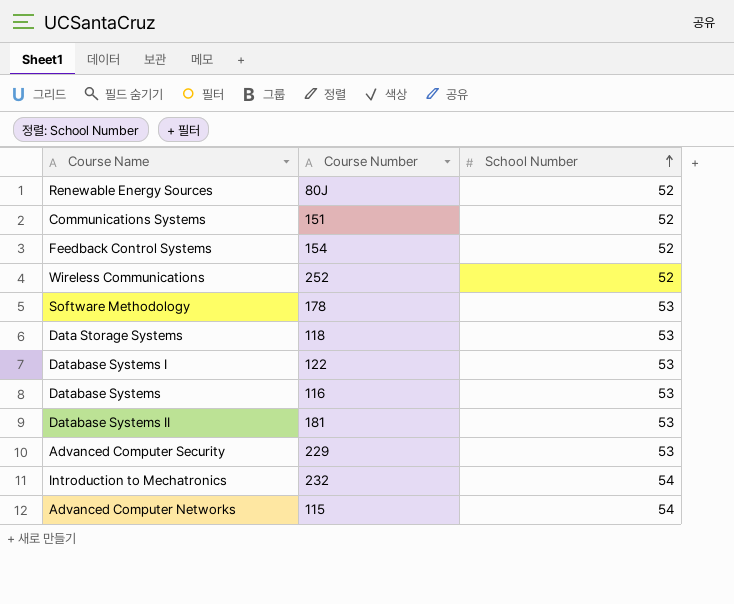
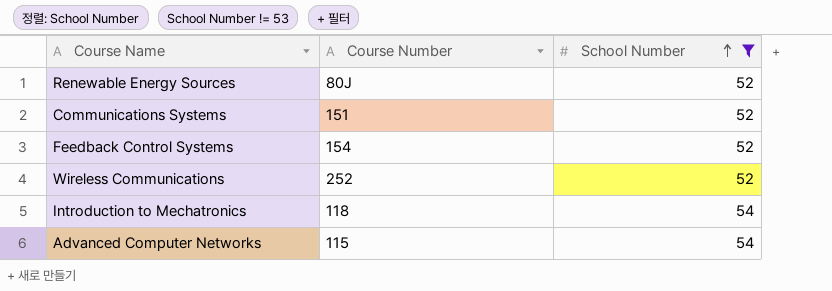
filter: none -> School Number != 53
Introduction to Mechatronics | Course Number: 232 -> 118

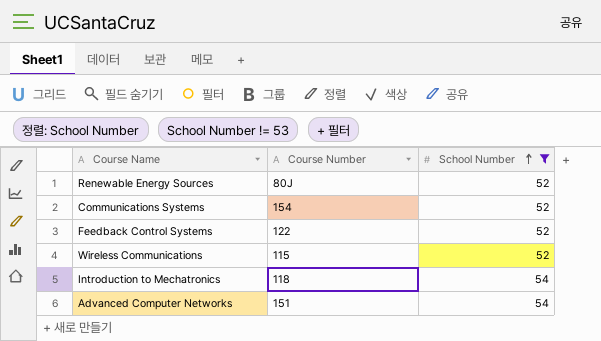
Communications Systems | Course Number: 151 -> 154
Feedback Control Systems | Course Number: 154 -> 122
Wireless Communications | Course Number: 252 -> 115
Advanced Computer Networks | Course Number: 115 -> 151

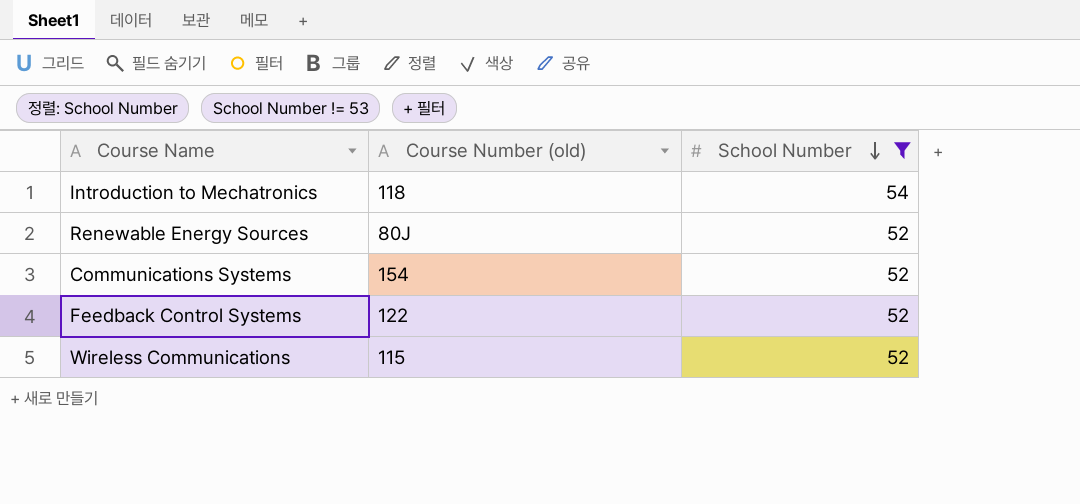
row order: School Number ascending -> School Number descending
column name: Course Number -> Course Number (old)
row Advanced Computer Networks: 151 | 54 -> none

